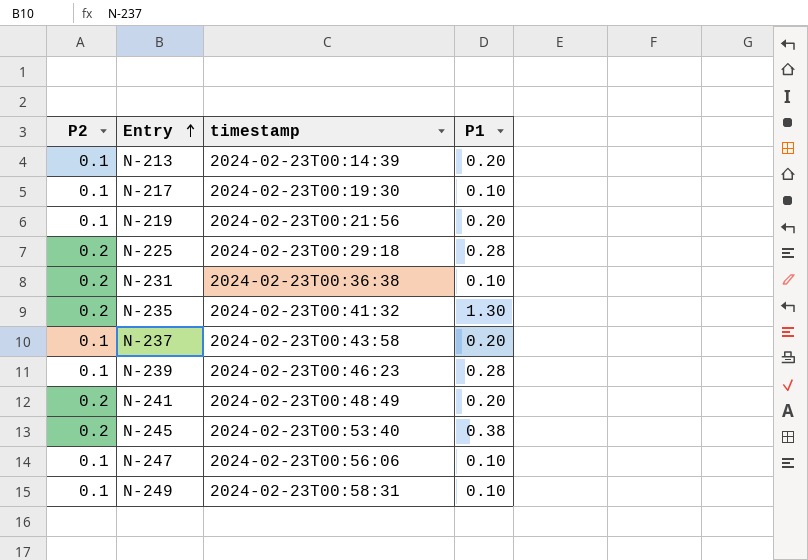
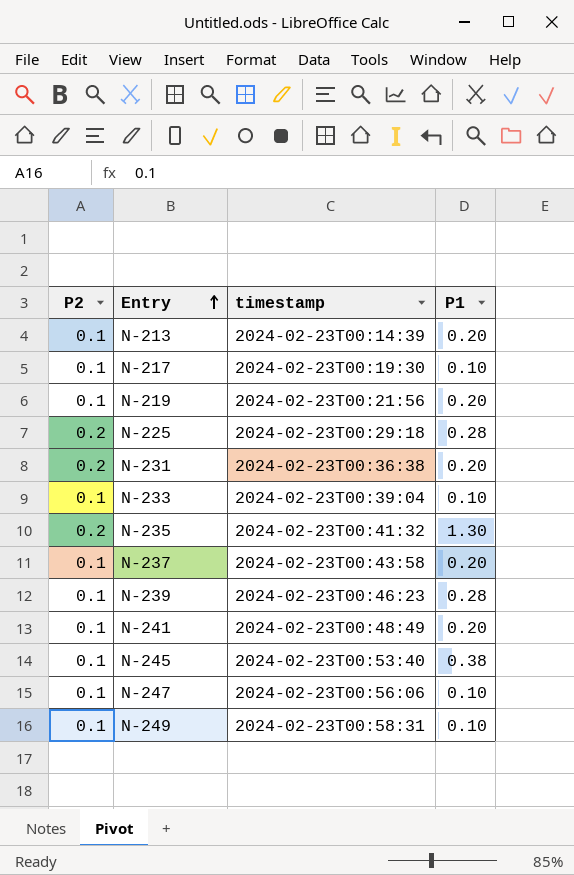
N-231 | P1: 0.10 -> 0.20
row N-233: none -> 0.1 | 2024-02-23T00:39:04 | 0.10
N-241 | P2: 0.2 -> 0.1
N-245 | P2: 0.2 -> 0.1

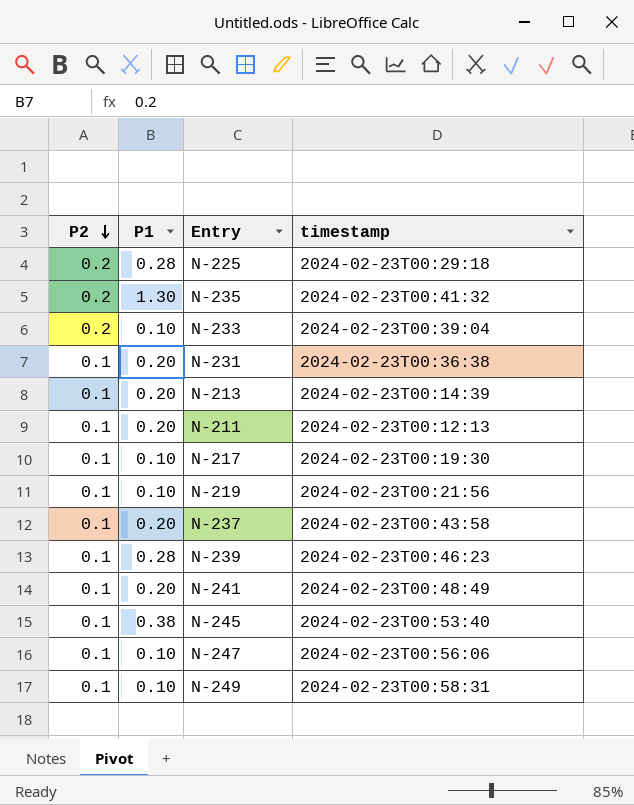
row order: Entry ascending -> P2 descending
column P1 | position: 4 -> 2
N-233 | P2: 0.1 -> 0.2
N-231 | P2: 0.2 -> 0.1
row N-211: none -> 0.1 | 0.20 | 2024-02-23T00:12:13
N-219 | P1: 0.20 -> 0.10

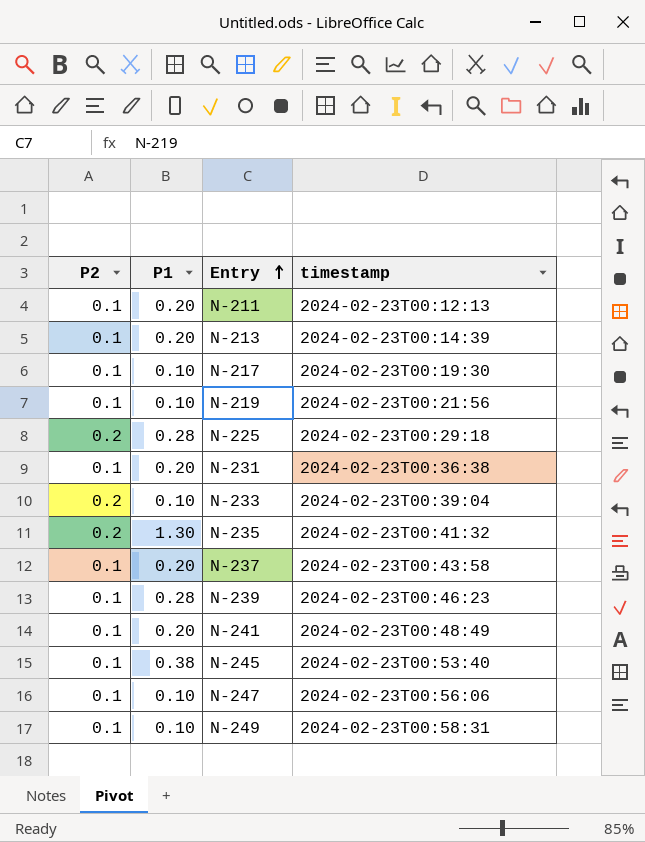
row order: P2 descending -> Entry ascending

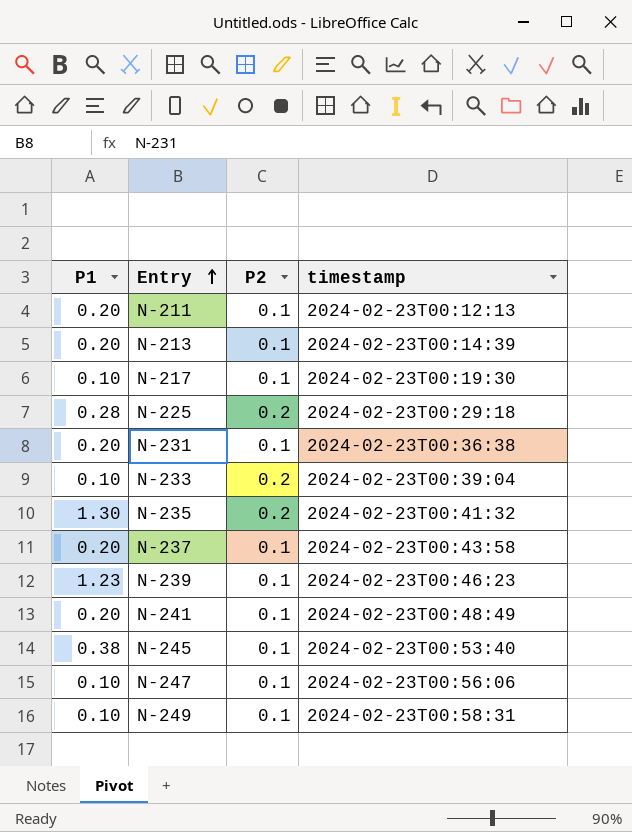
column P2 | position: 1 -> 3
row N-219: 0.1 | 0.10 | 2024-02-23T00:21:56 -> none
N-239 | P1: 0.28 -> 1.23

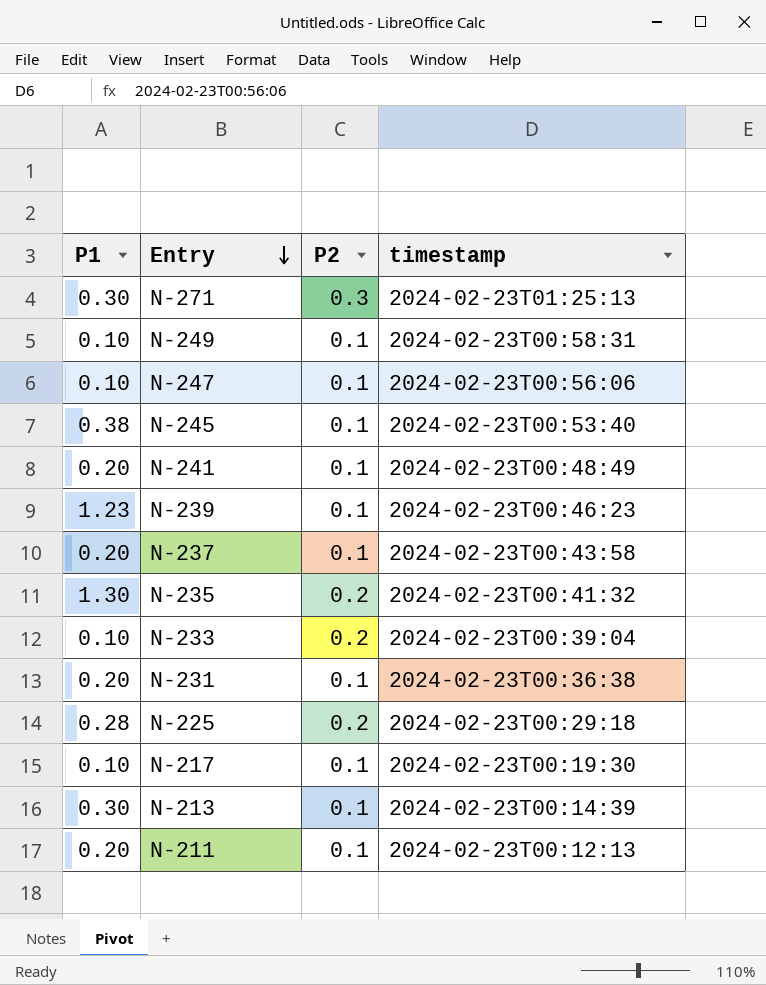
row order: Entry ascending -> Entry descending
row N-271: none -> 0.30 | 0.3 | 2024-02-23T01:25:13
N-213 | P1: 0.20 -> 0.30

